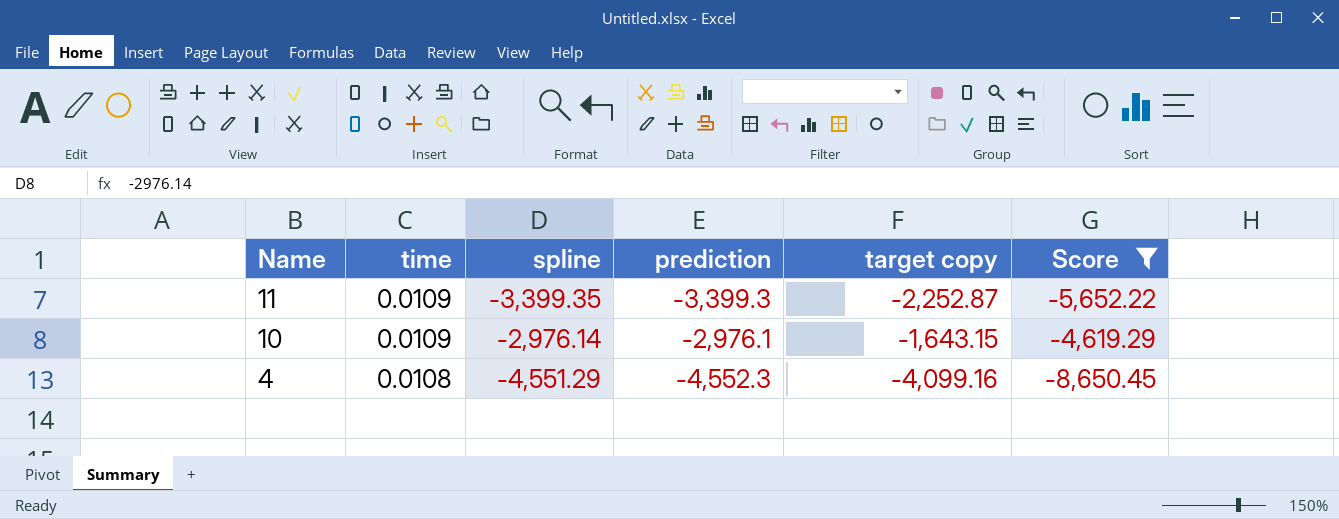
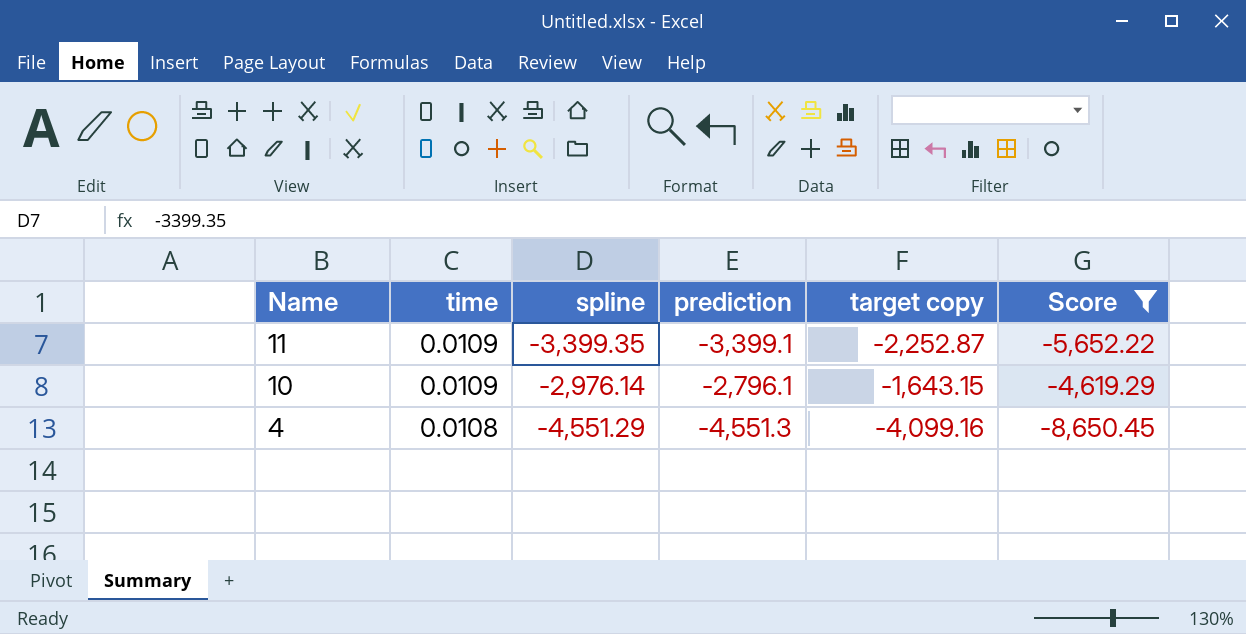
11 | prediction: -3,399.3 -> -3,399.1
10 | prediction: -2,976.1 -> -2,796.1
4 | prediction: -4,552.3 -> -4,551.3

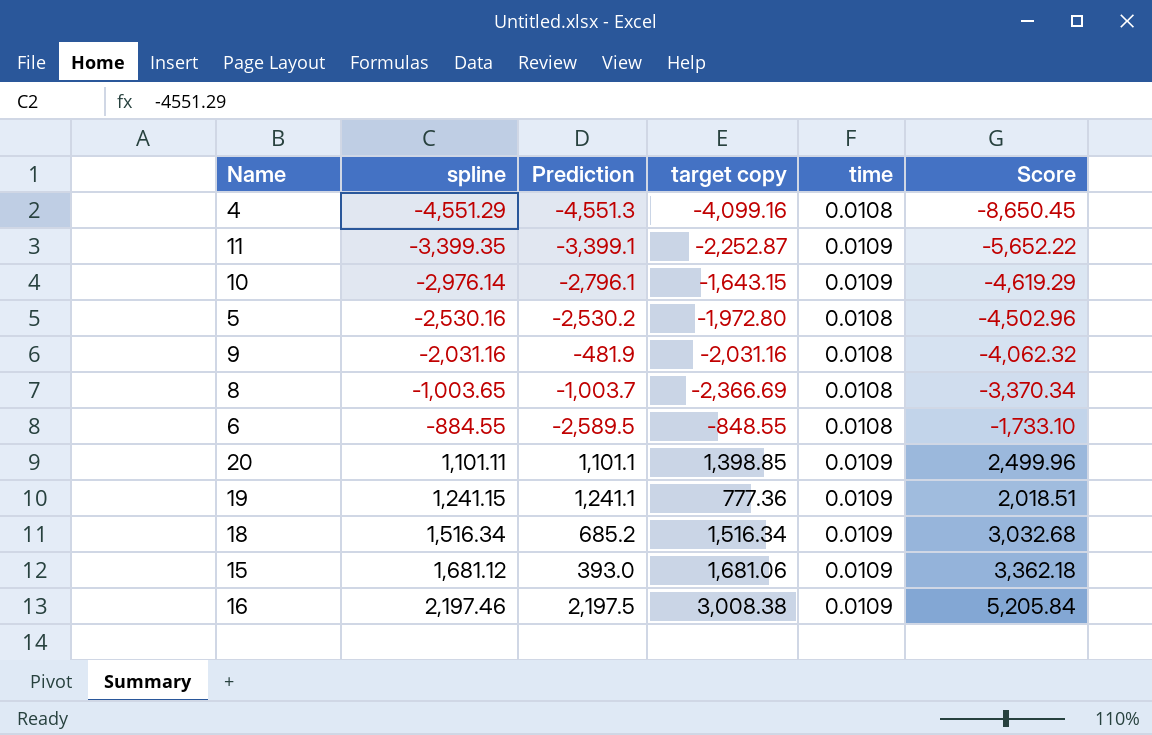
filter: Score <= -4,619.29 -> none
row order: Name descending -> spline ascending
column name: prediction -> Prediction
column time | position: 2 -> 5

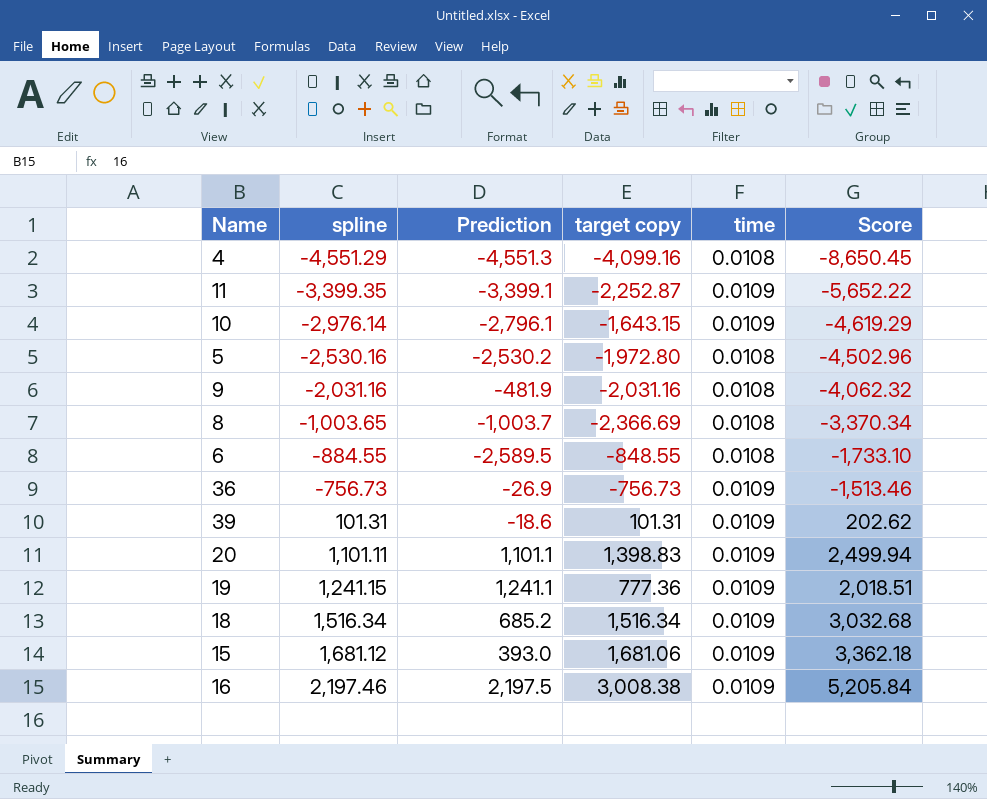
row 36: none -> -756.73 | -26.9 | -756.73 | 0.0109 | -1,513.46
row 39: none -> 101.31 | -18.6 | 101.31 | 0.0109 | 202.62
20 | target copy: 1,398.85 -> 1,398.83
20 | Score: 2,499.96 -> 2,499.94

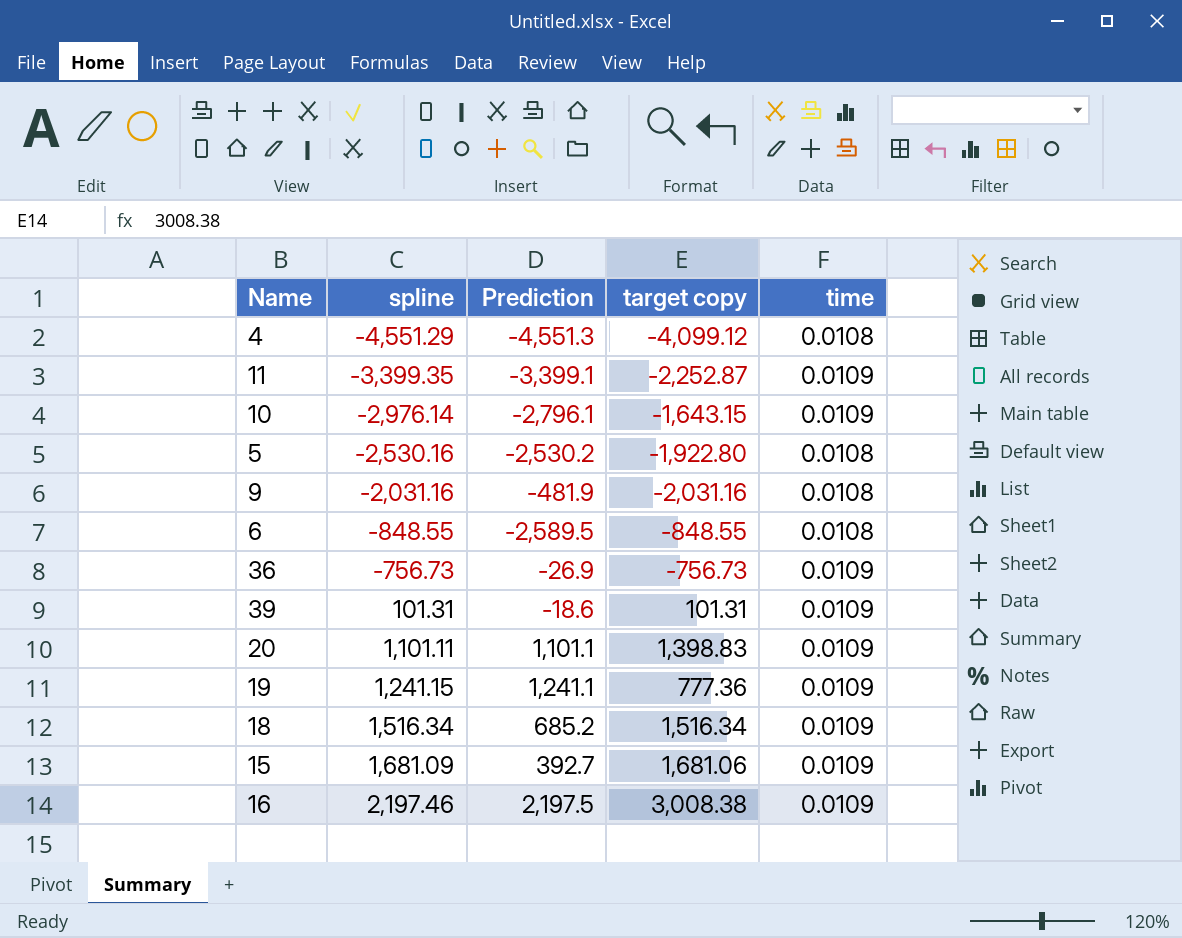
column Score | formula: [spline] + [target copy] -> none
row 8: -1,003.65 | -1,003.7 | -2,366.69 | 0.0108 | -3,370.34 -> none
4 | target copy: -4,099.16 -> -4,099.12
5 | target copy: -1,972.80 -> -1,922.80
6 | spline: -884.55 -> -848.55
15 | spline: 1,681.12 -> 1,681.09
15 | Prediction: 393.0 -> 392.7

